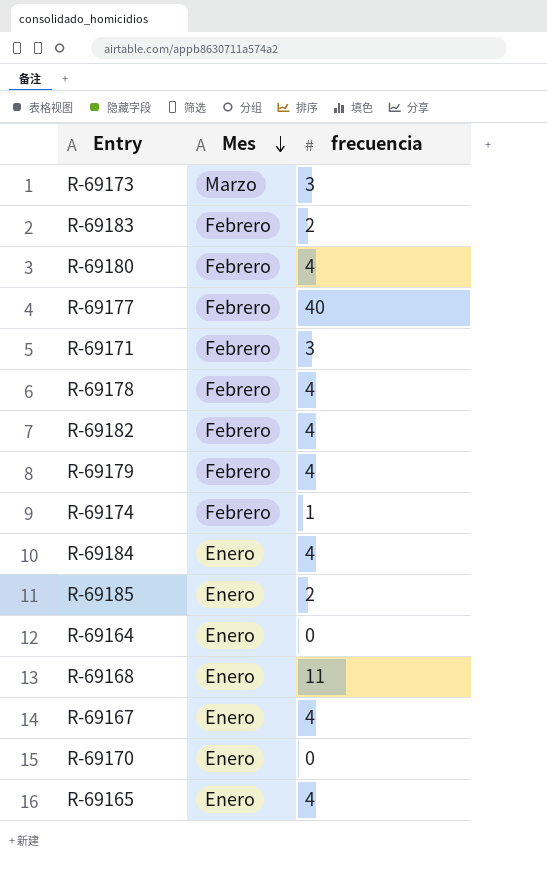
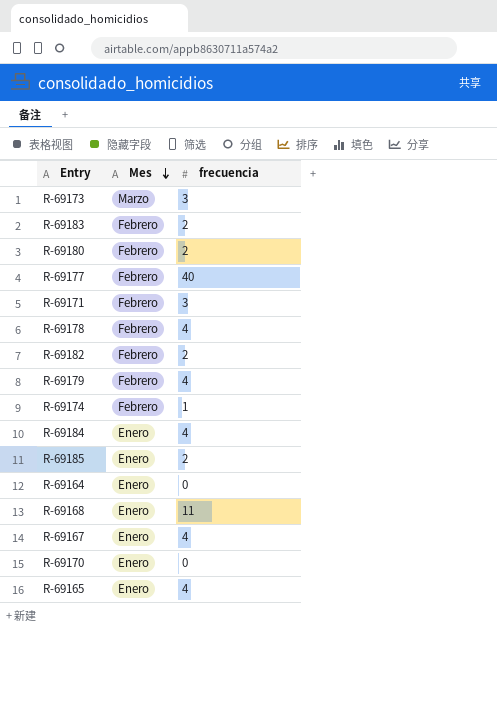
R-69180 | frecuencia: 4 -> 2
R-69182 | frecuencia: 4 -> 2

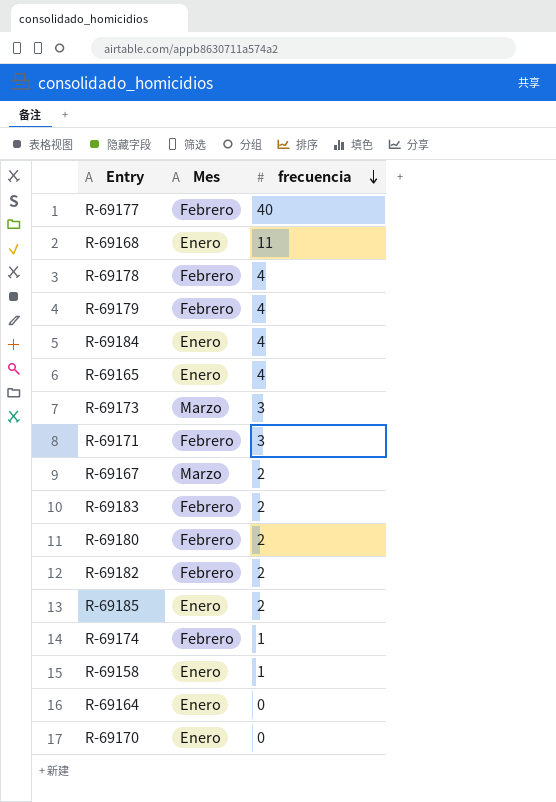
row order: Mes descending -> frecuencia descending
R-69167 | Mes: Enero -> Marzo
R-69167 | frecuencia: 4 -> 2
row R-69158: none -> Enero | 1

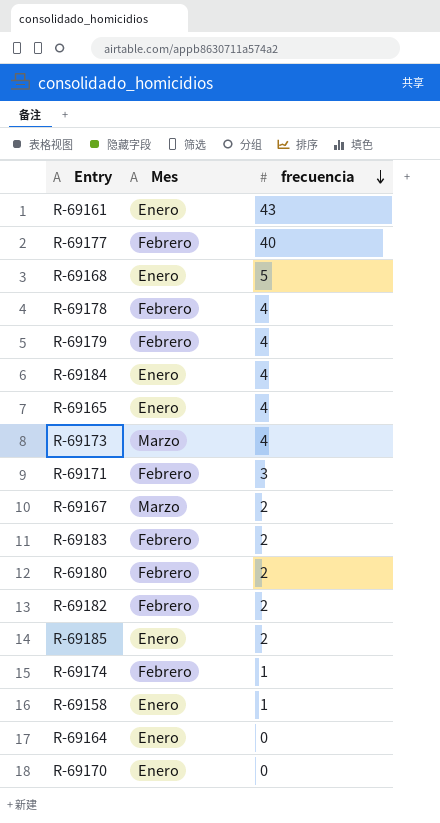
row R-69161: none -> Enero | 43
R-69168 | frecuencia: 11 -> 5
R-69173 | frecuencia: 3 -> 4

